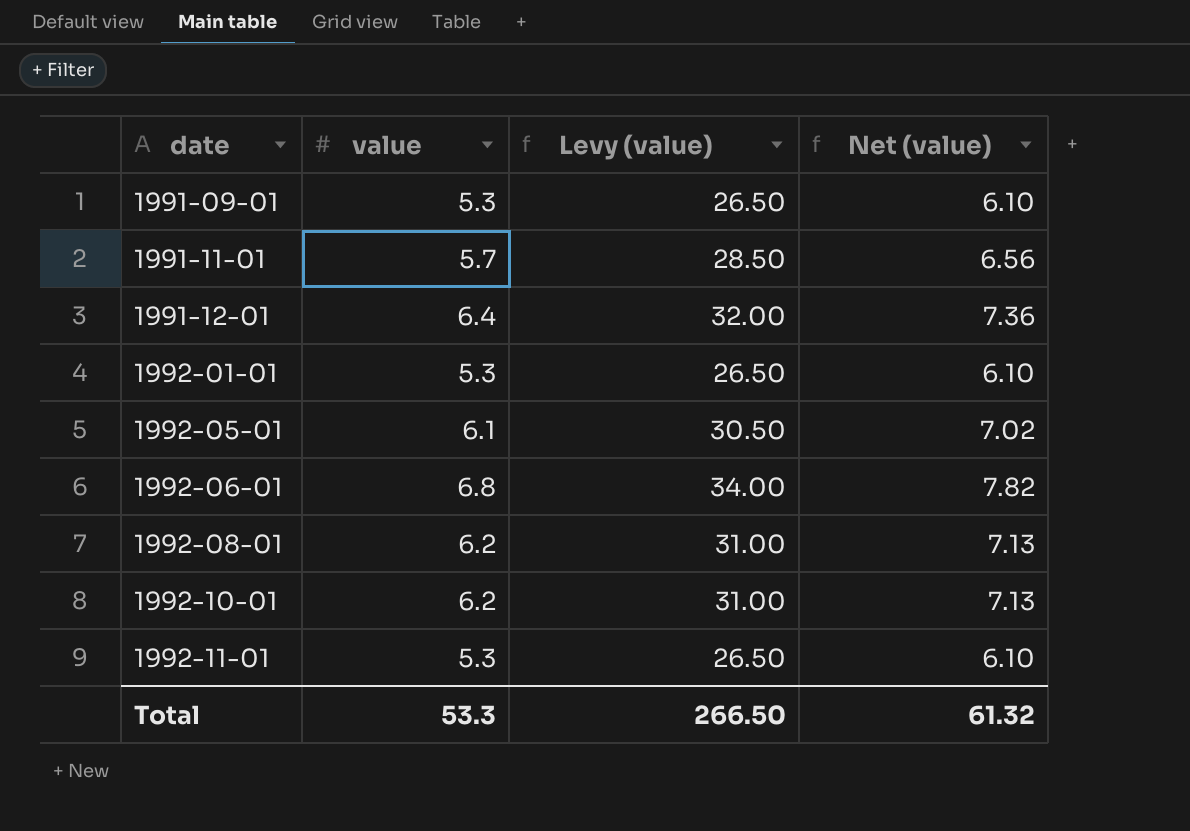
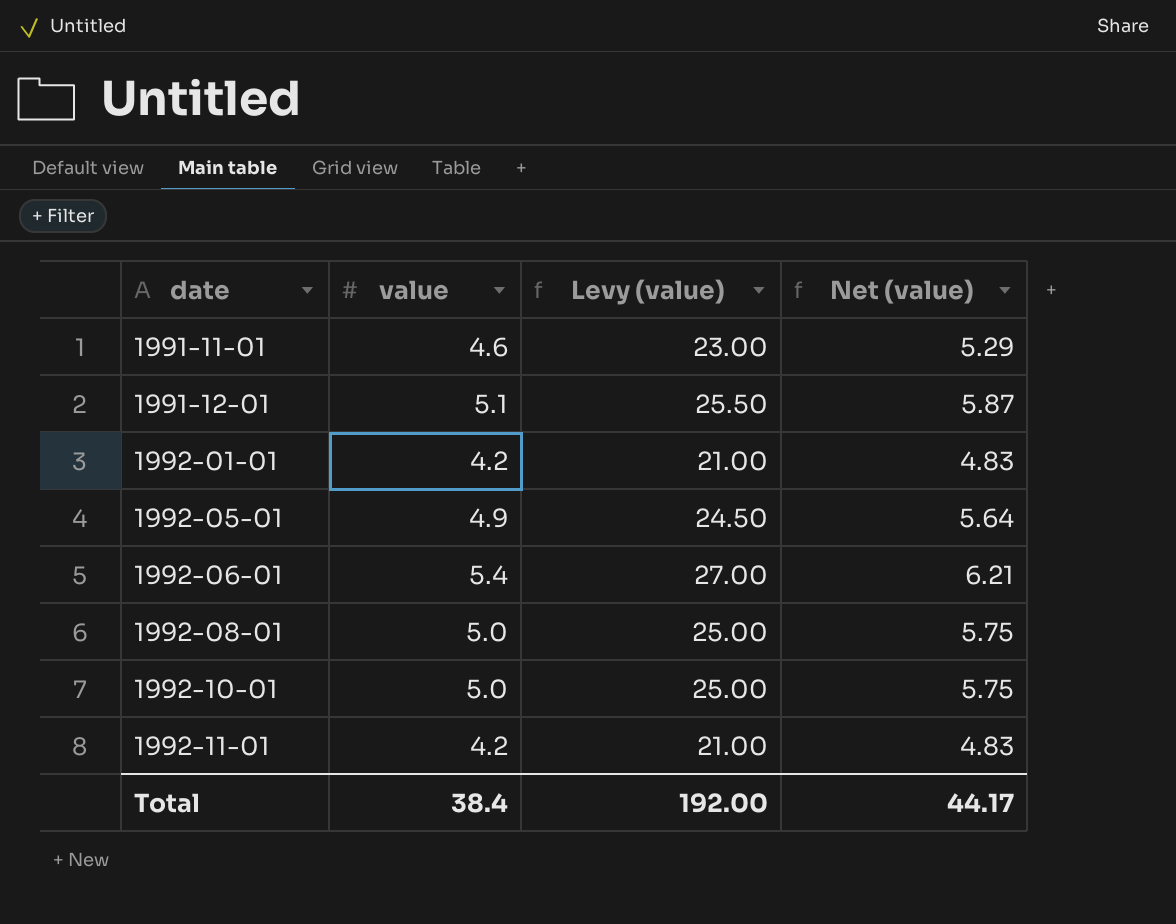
row 1991-09-01: 5.3 | 26.50 | 6.10 -> none
1991-11-01 | value: 5.7 -> 4.6
1991-11-01 | Levy (value): 28.50 -> 23.00
1991-11-01 | Net (value): 6.56 -> 5.29
1991-12-01 | value: 6.4 -> 5.1
1991-12-01 | Levy (value): 32.00 -> 25.50
1991-12-01 | Net (value): 7.36 -> 5.87
1992-01-01 | value: 5.3 -> 4.2
1992-01-01 | Levy (value): 26.50 -> 21.00
1992-01-01 | Net (value): 6.10 -> 4.83
1992-05-01 | value: 6.1 -> 4.9
1992-05-01 | Levy (value): 30.50 -> 24.50
1992-05-01 | Net (value): 7.02 -> 5.64
1992-06-01 | value: 6.8 -> 5.4
1992-06-01 | Levy (value): 34.00 -> 27.00
1992-06-01 | Net (value): 7.82 -> 6.21
1992-08-01 | value: 6.2 -> 5.0
1992-08-01 | Levy (value): 31.00 -> 25.00
1992-08-01 | Net (value): 7.13 -> 5.75
1992-10-01 | value: 6.2 -> 5.0
1992-10-01 | Levy (value): 31.00 -> 25.00
1992-10-01 | Net (value): 7.13 -> 5.75
1992-11-01 | value: 5.3 -> 4.2
1992-11-01 | Levy (value): 26.50 -> 21.00
1992-11-01 | Net (value): 6.10 -> 4.83
Total | value: 53.3 -> 38.4
Total | Levy (value): 266.50 -> 192.00
Total | Net (value): 61.32 -> 44.17

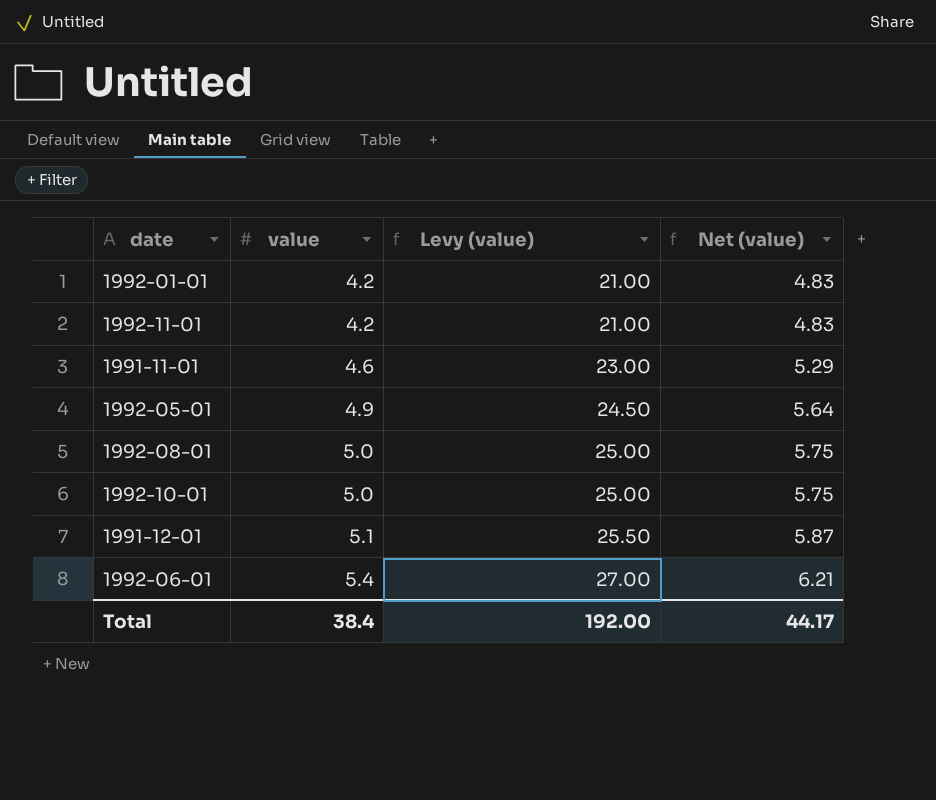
row order: date ascending -> value ascending

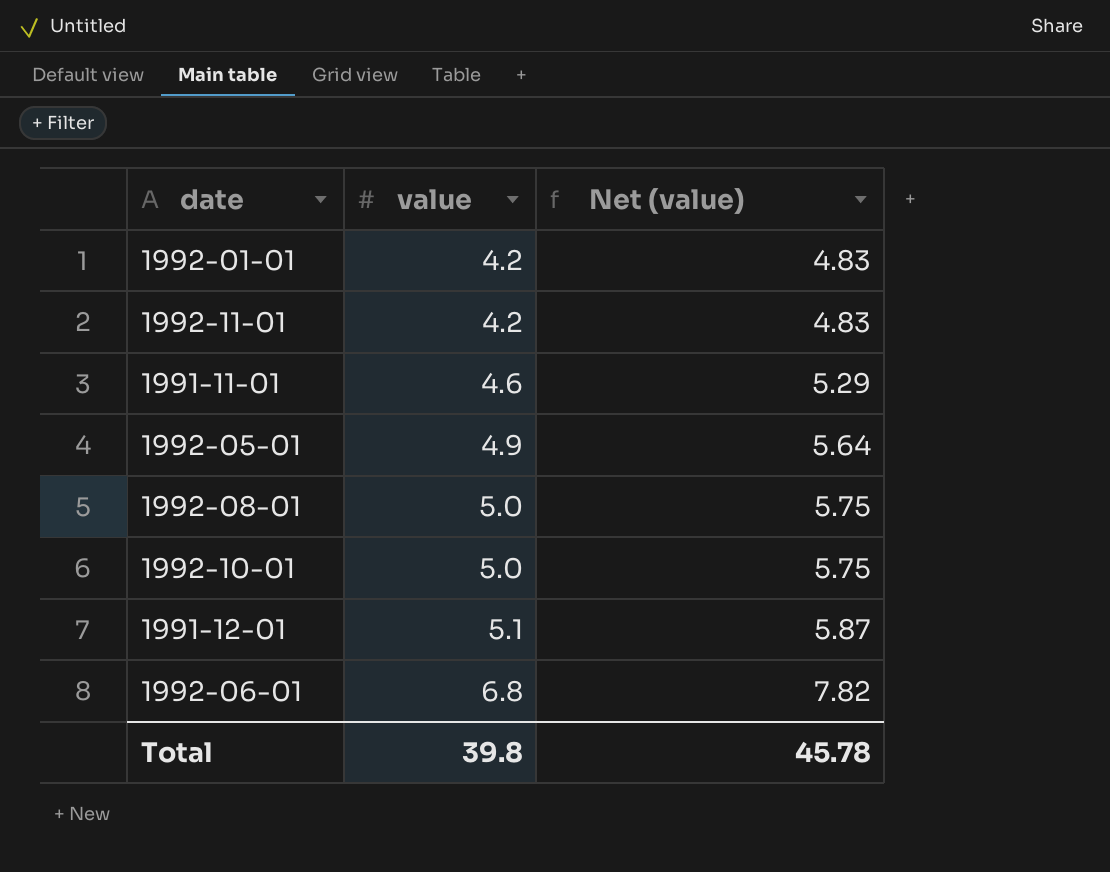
column Levy (value) | formula: [value] * 5 -> none
1992-06-01 | value: 5.4 -> 6.8
1992-06-01 | Net (value): 6.21 -> 7.82
Total | value: 38.4 -> 39.8
Total | Net (value): 44.17 -> 45.78

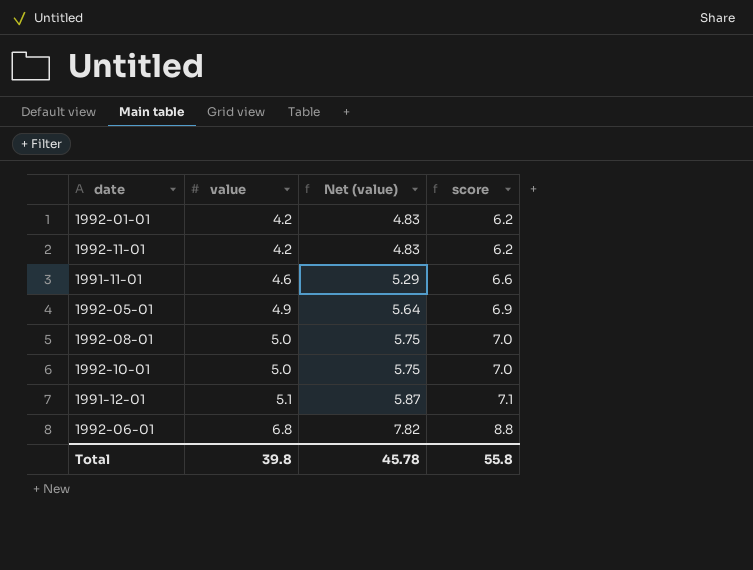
column score | formula: none -> [value] + 2

